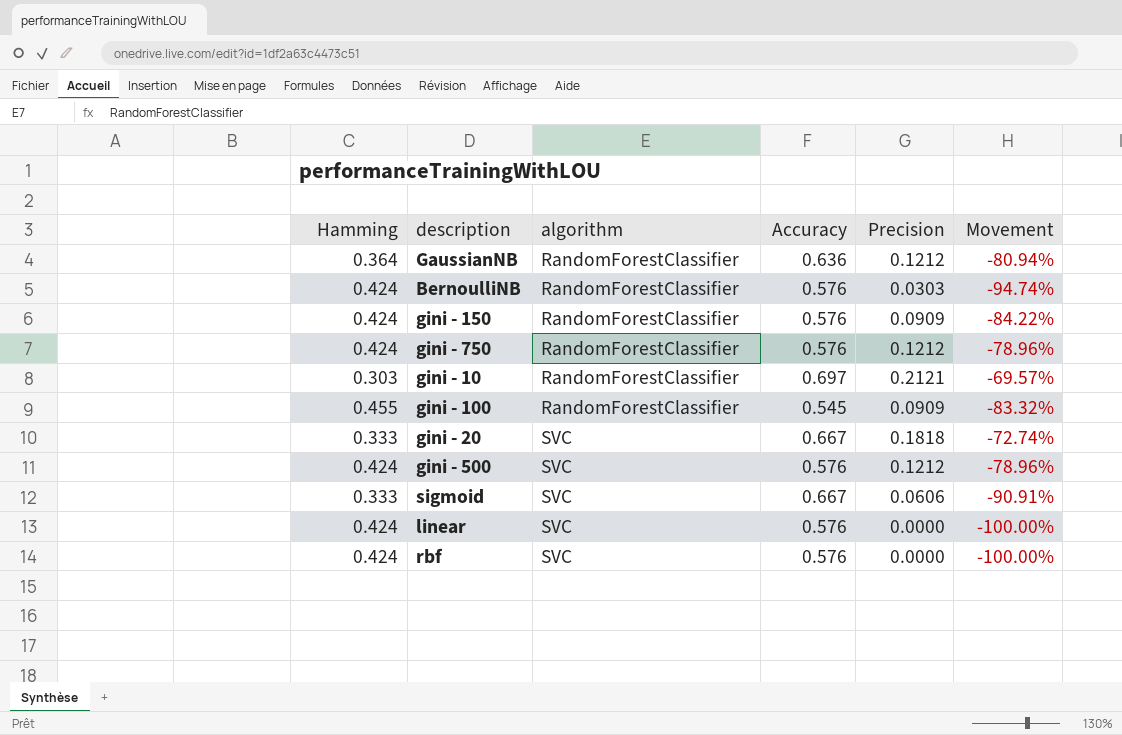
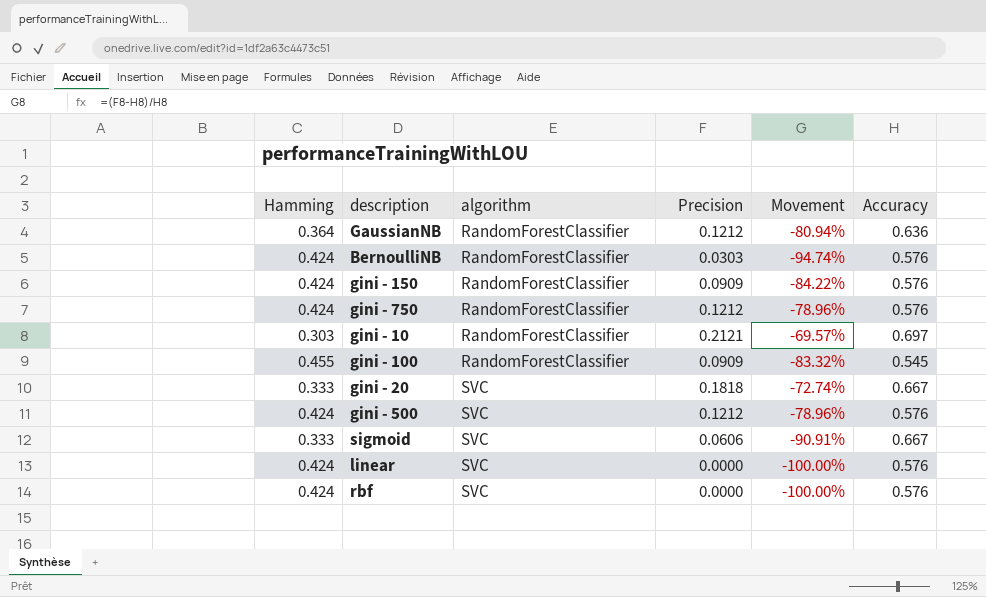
column Accuracy | position: 4 -> 6

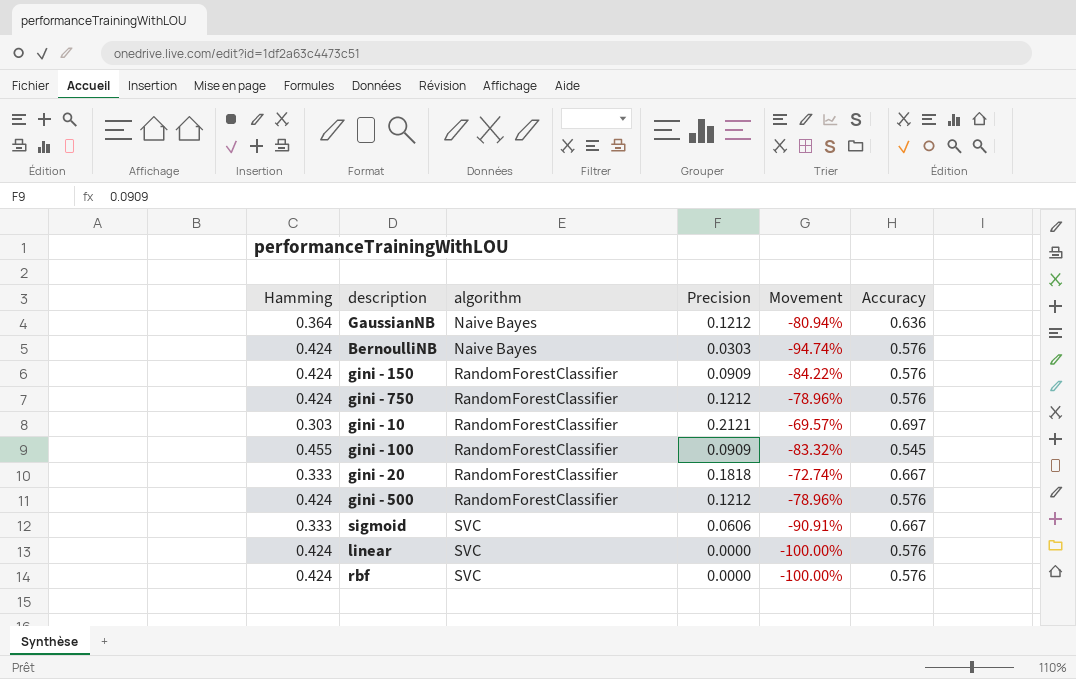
GaussianNB | algorithm: RandomForestClassifier -> Naive Bayes
BernoulliNB | algorithm: RandomForestClassifier -> Naive Bayes
gini - 20 | algorithm: SVC -> RandomForestClassifier
gini - 500 | algorithm: SVC -> RandomForestClassifier

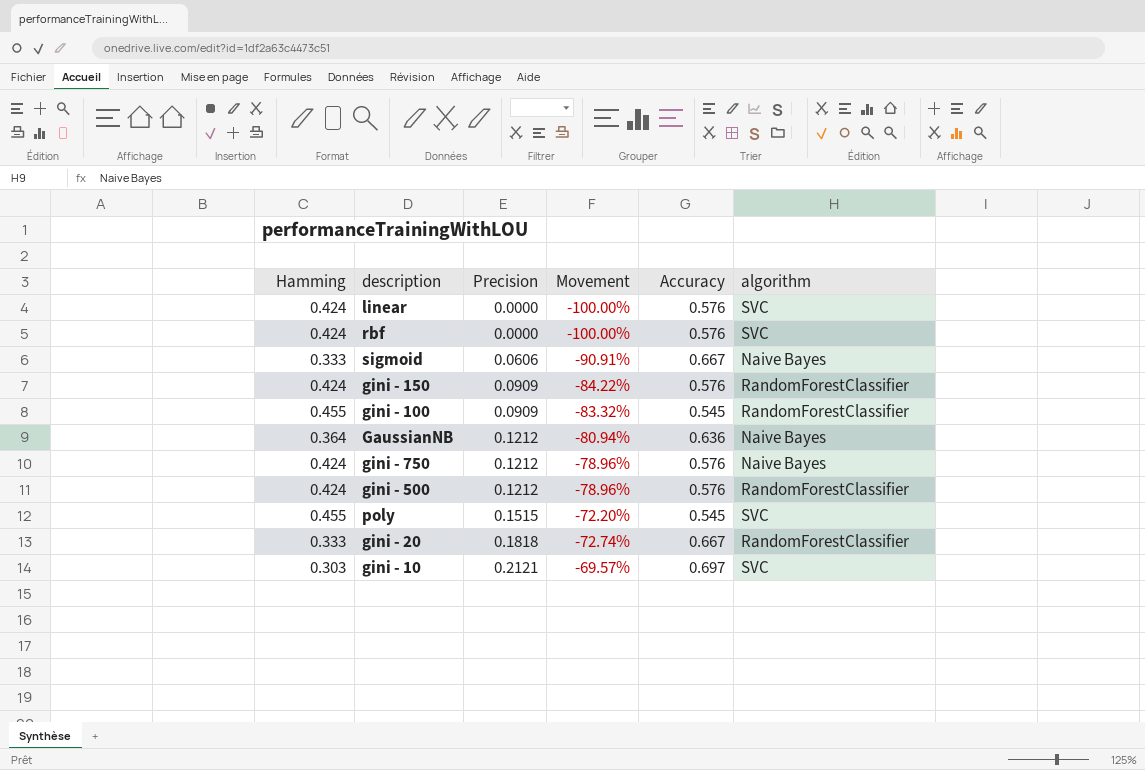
row order: algorithm ascending -> Precision ascending
column algorithm | position: 3 -> 6
row BernoulliNB: 0.424 | Naive Bayes | 0.0303 | -94.74% | 0.576 -> none
sigmoid | algorithm: SVC -> Naive Bayes
gini - 750 | algorithm: RandomForestClassifier -> Naive Bayes
row poly: none -> 0.455 | 0.1515 | -72.20% | 0.545 | SVC
gini - 10 | algorithm: RandomForestClassifier -> SVC

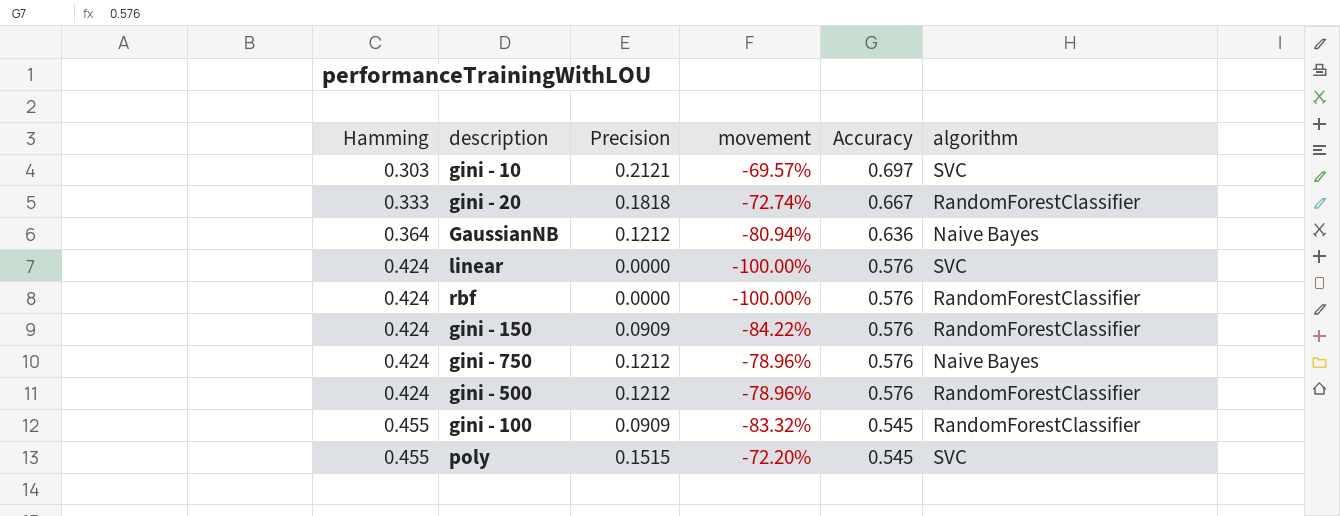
row order: Precision ascending -> Hamming ascending
column name: Movement -> movement
row sigmoid: 0.333 | 0.0606 | -90.91% | 0.667 | Naive Bayes -> none
rbf | algorithm: SVC -> RandomForestClassifier

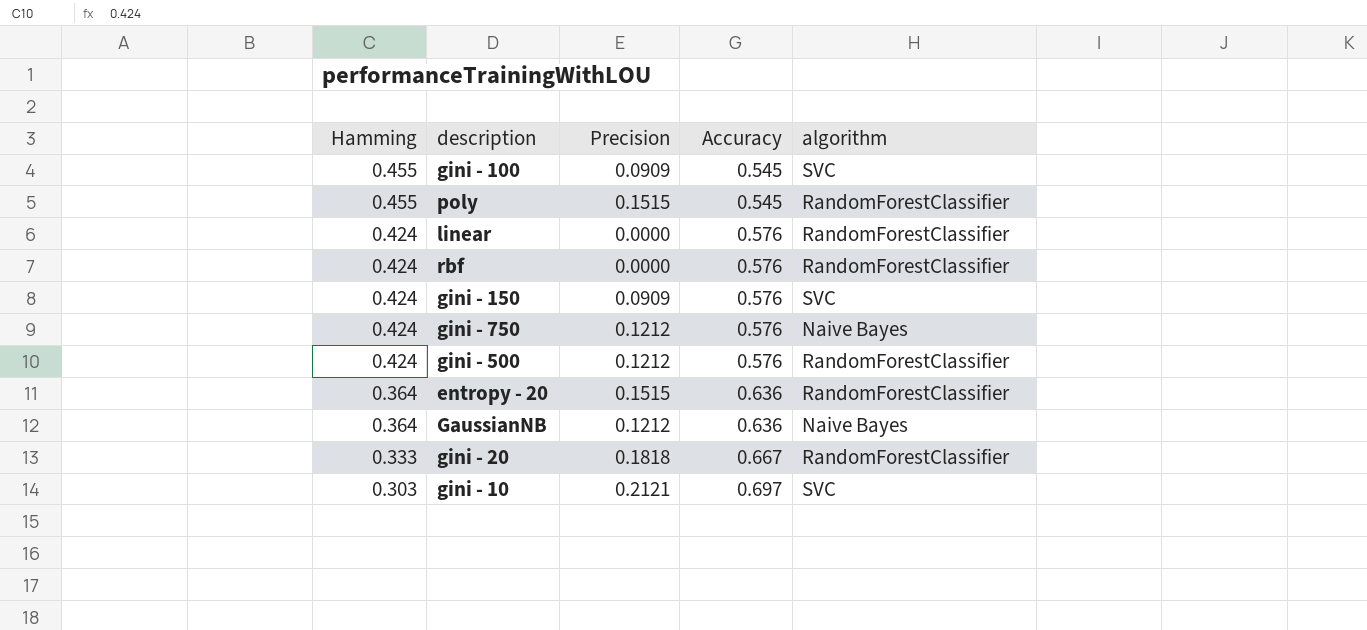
row order: Hamming ascending -> Hamming descending
column movement | formula: ([Precision] - [Accuracy]) / [Accuracy] -> none
gini - 100 | algorithm: RandomForestClassifier -> SVC
poly | algorithm: SVC -> RandomForestClassifier
linear | algorithm: SVC -> RandomForestClassifier
gini - 150 | algorithm: RandomForestClassifier -> SVC
row entropy - 20: none -> 0.364 | 0.1515 | 0.636 | RandomForestClassifier

